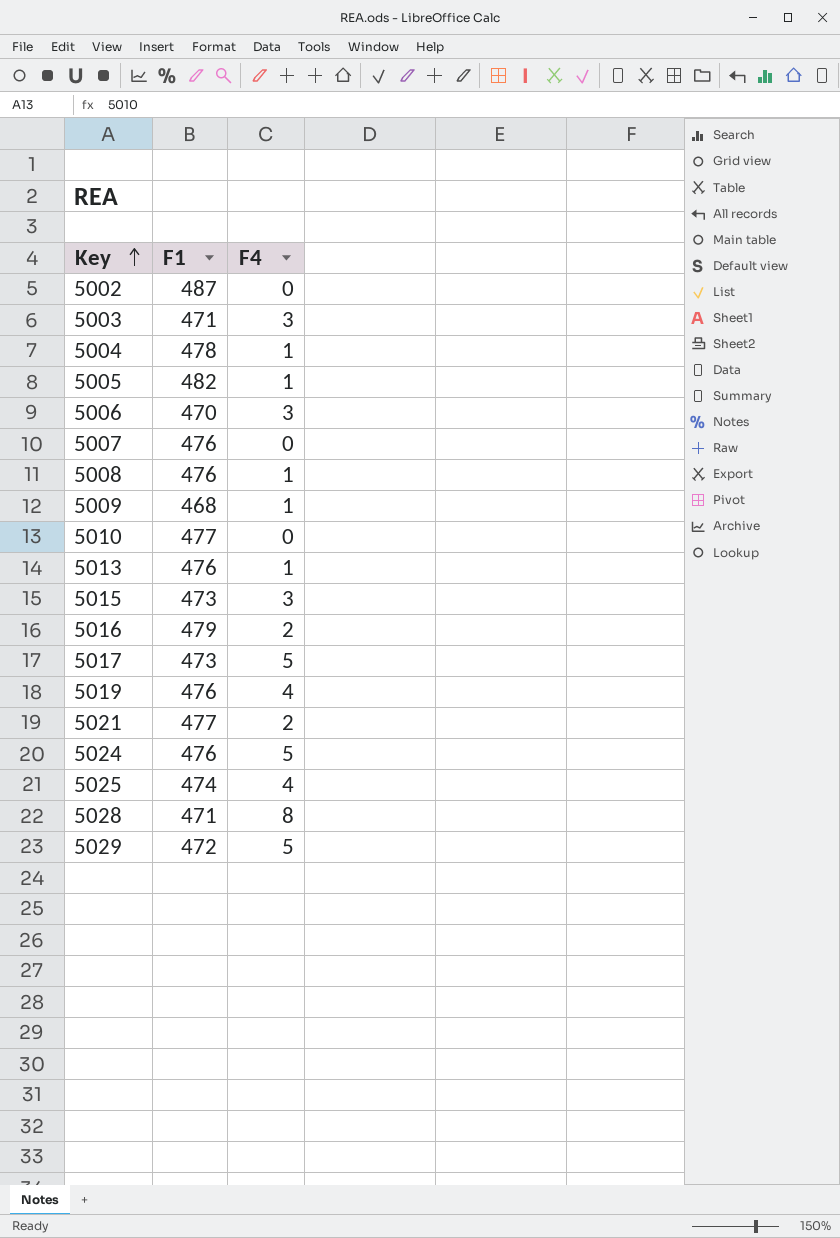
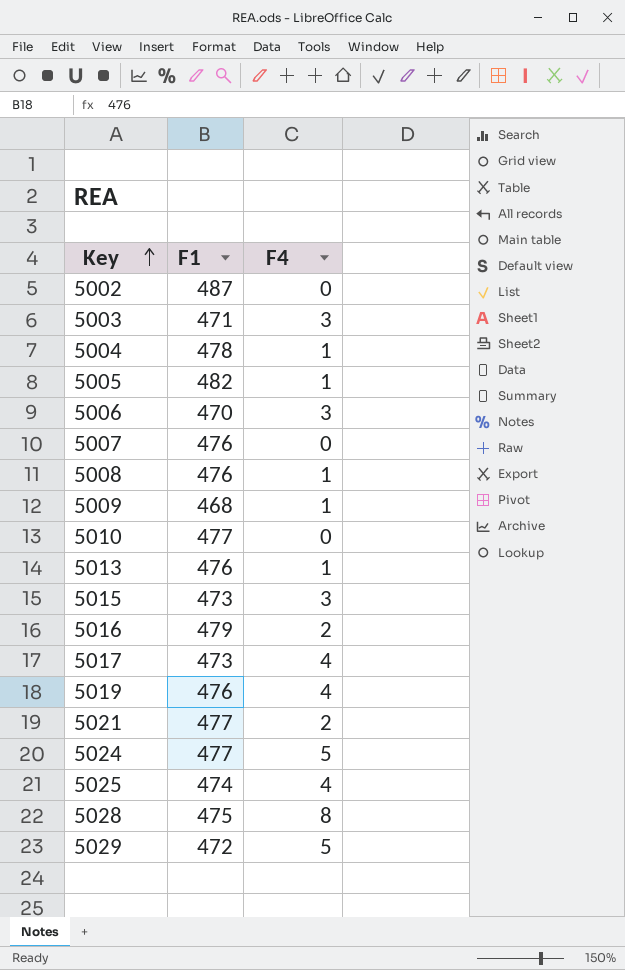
5017 | F4: 5 -> 4
5024 | F1: 476 -> 477
5028 | F1: 471 -> 475

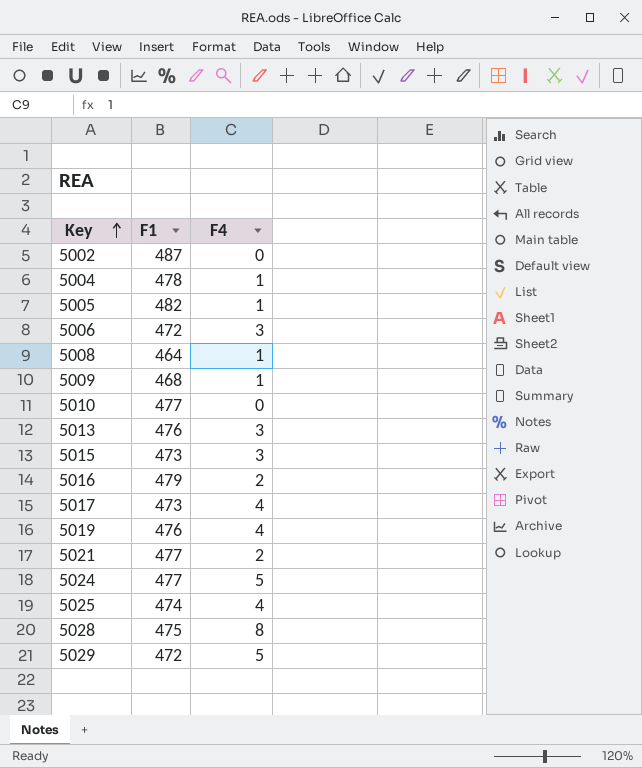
row 5003: 471 | 3 -> none
row 5007: 476 | 0 -> none
5006 | F1: 470 -> 472
5008 | F1: 476 -> 464
5013 | F4: 1 -> 3

